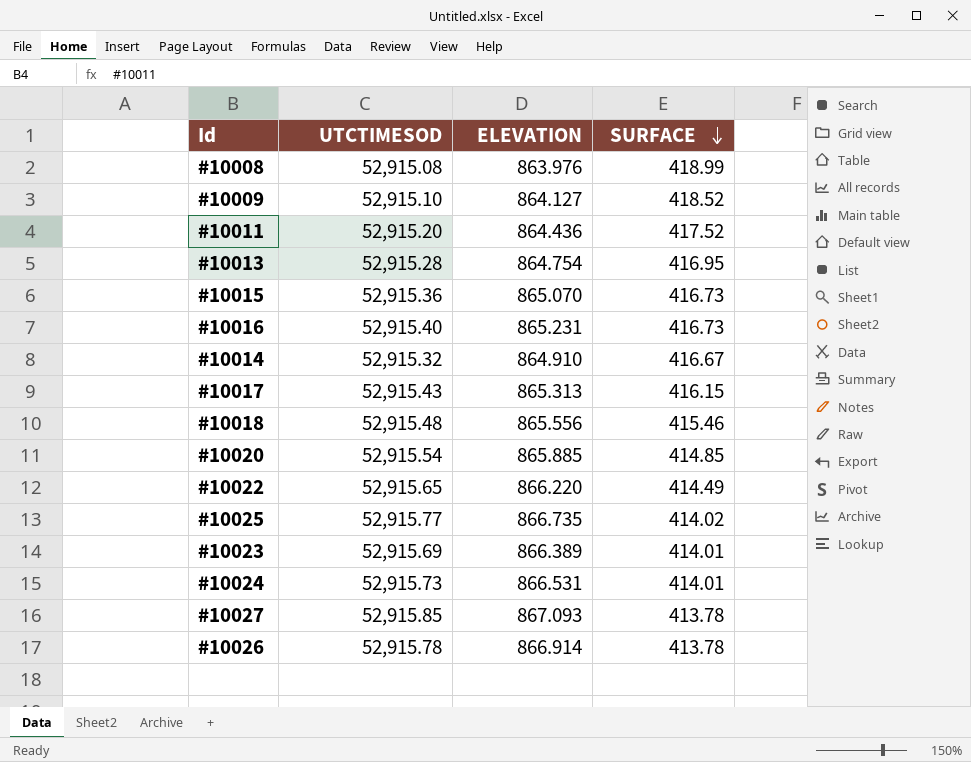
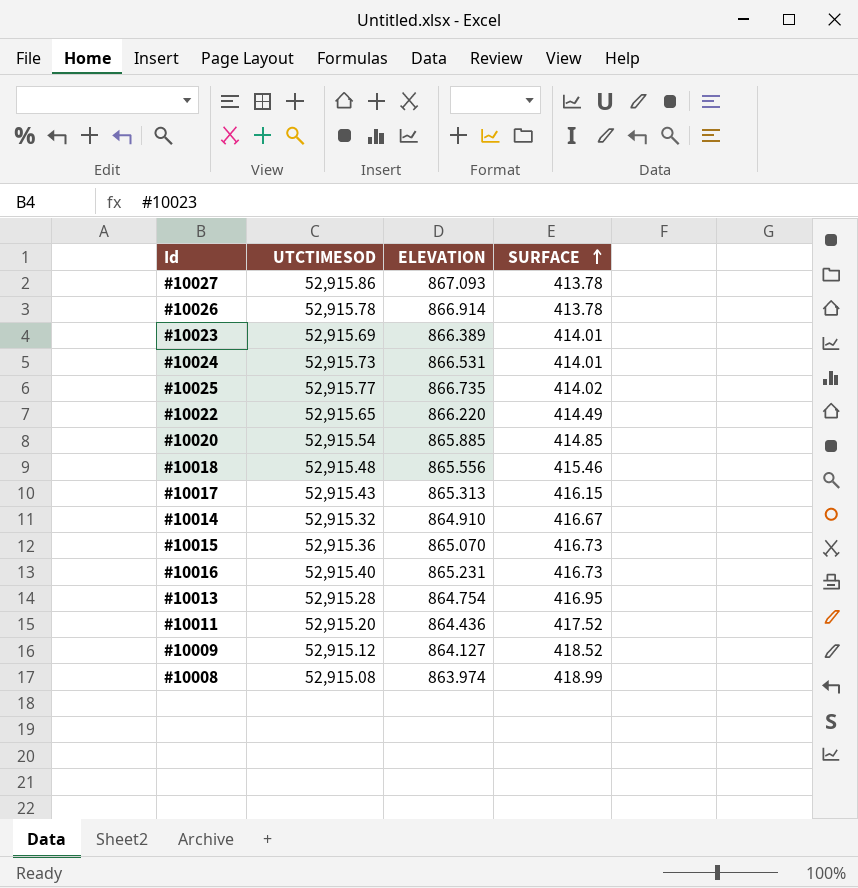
row order: SURFACE descending -> SURFACE ascending
#10027 | UTCTIMESOD: 52,915.85 -> 52,915.86
#10009 | UTCTIMESOD: 52,915.10 -> 52,915.12
#10008 | ELEVATION: 863.976 -> 863.974

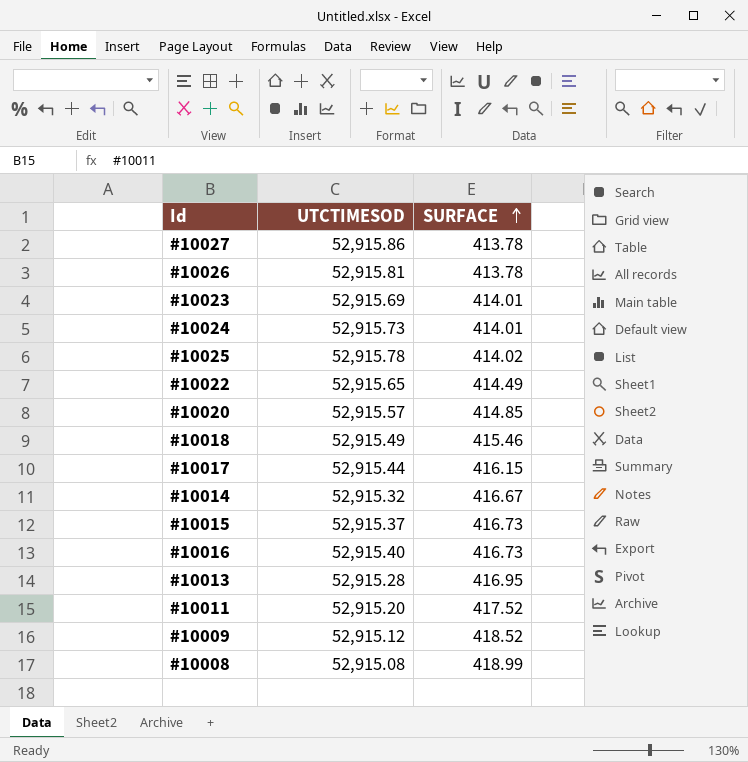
column ELEVATION | position: 3 -> none
#10026 | UTCTIMESOD: 52,915.78 -> 52,915.81
#10025 | UTCTIMESOD: 52,915.77 -> 52,915.78
#10020 | UTCTIMESOD: 52,915.54 -> 52,915.57
#10018 | UTCTIMESOD: 52,915.48 -> 52,915.49
#10017 | UTCTIMESOD: 52,915.43 -> 52,915.44
#10015 | UTCTIMESOD: 52,915.36 -> 52,915.37

